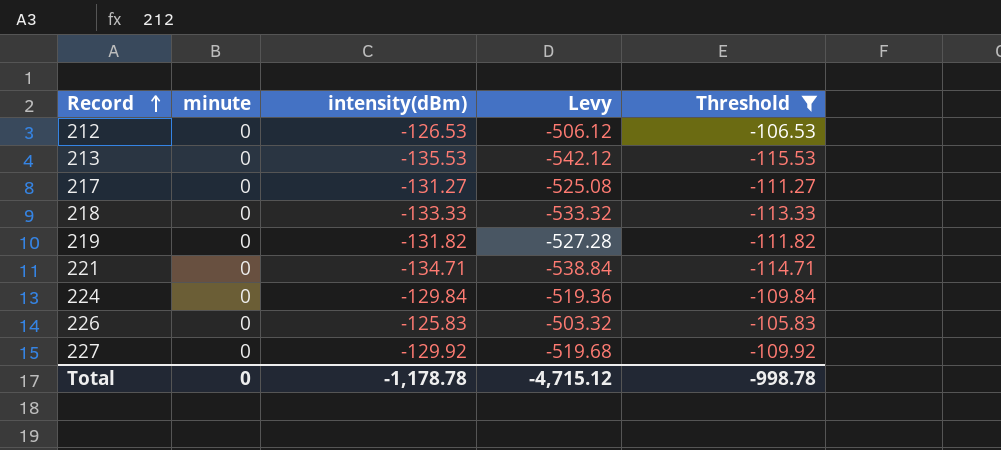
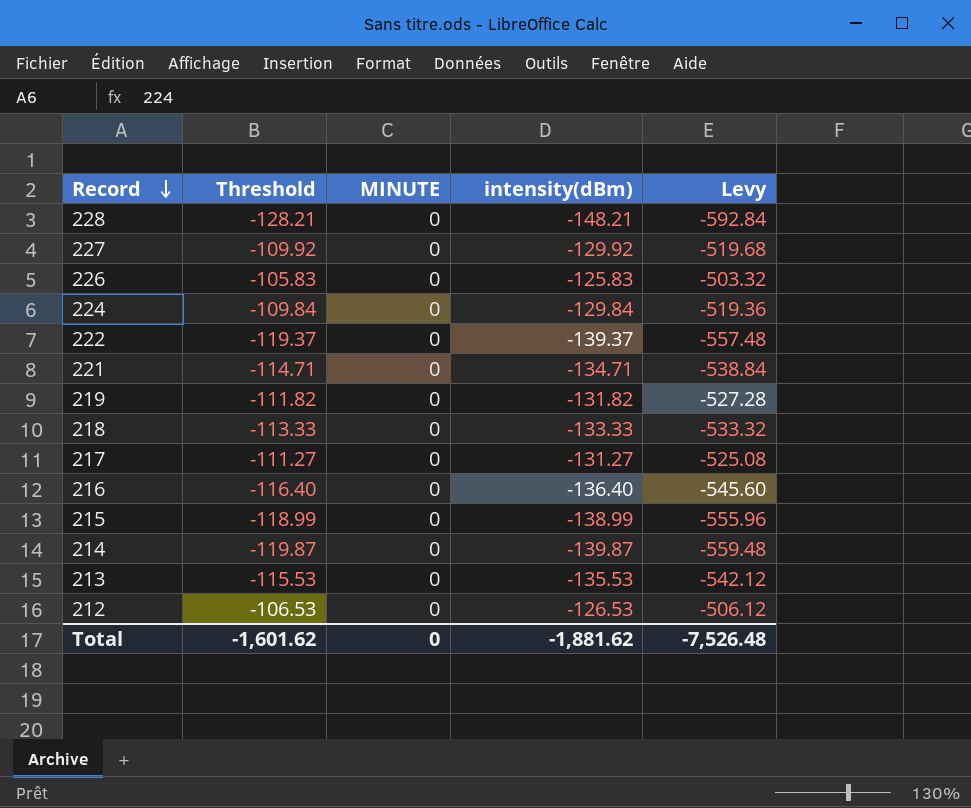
filter: Threshold >= -115.53 -> none
row order: Record ascending -> Record descending
column Threshold | position: 5 -> 2
column name: minute -> MINUTE
Total | Threshold: -998.78 -> -1,601.62
Total | intensity(dBm): -1,178.78 -> -1,881.62
Total | Levy: -4,715.12 -> -7,526.48

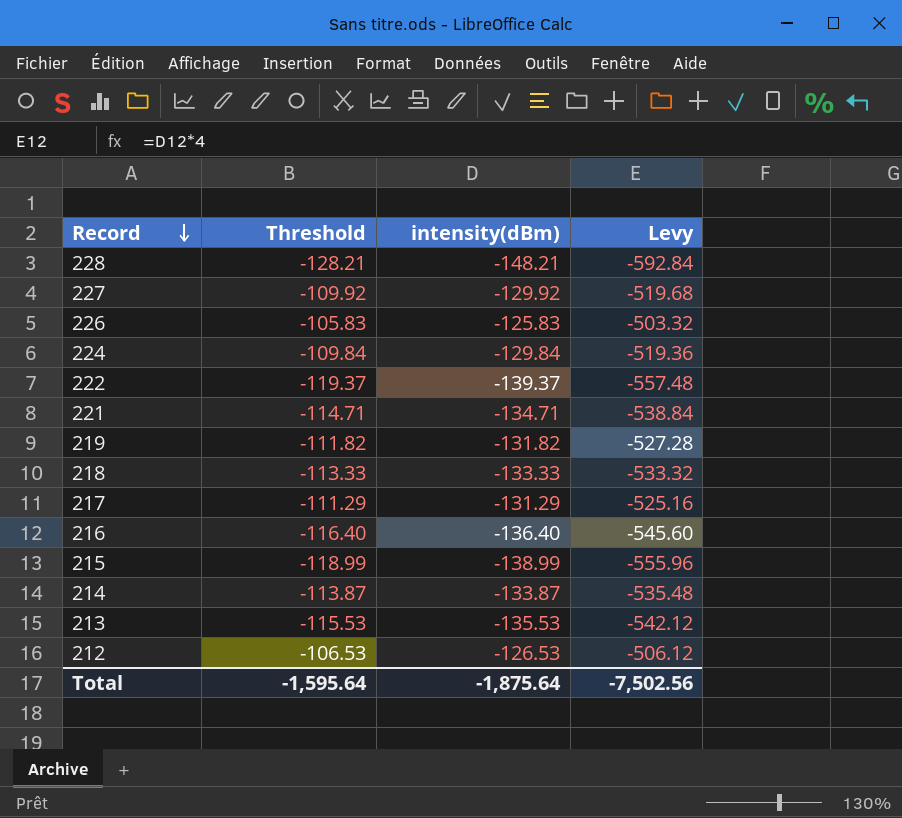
column MINUTE | position: 3 -> none
217 | Threshold: -111.27 -> -111.29
217 | intensity(dBm): -131.27 -> -131.29
217 | Levy: -525.08 -> -525.16
214 | Threshold: -119.87 -> -113.87
214 | intensity(dBm): -139.87 -> -133.87
214 | Levy: -559.48 -> -535.48
Total | Threshold: -1,601.62 -> -1,595.64
Total | intensity(dBm): -1,881.62 -> -1,875.64
Total | Levy: -7,526.48 -> -7,502.56

